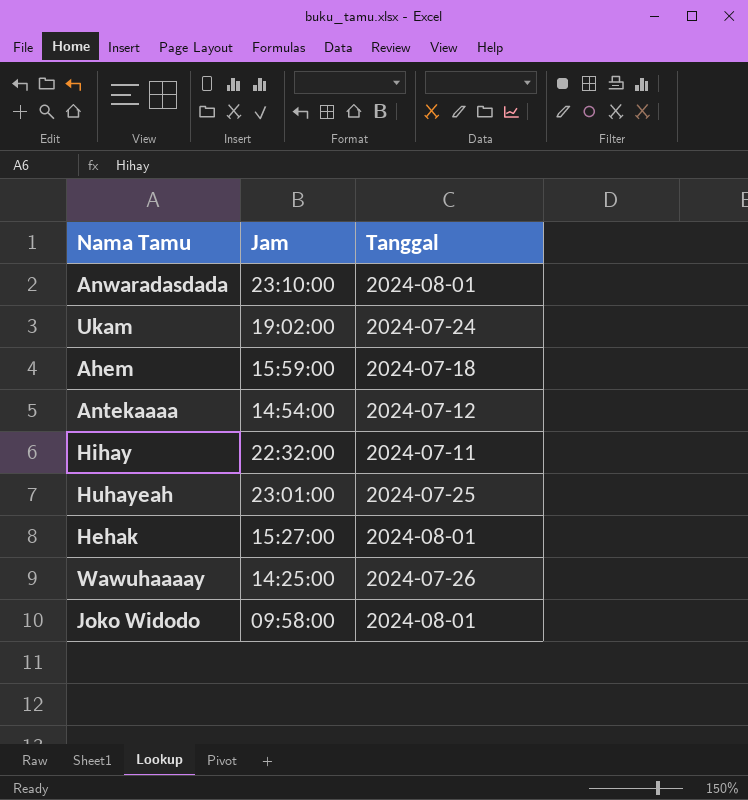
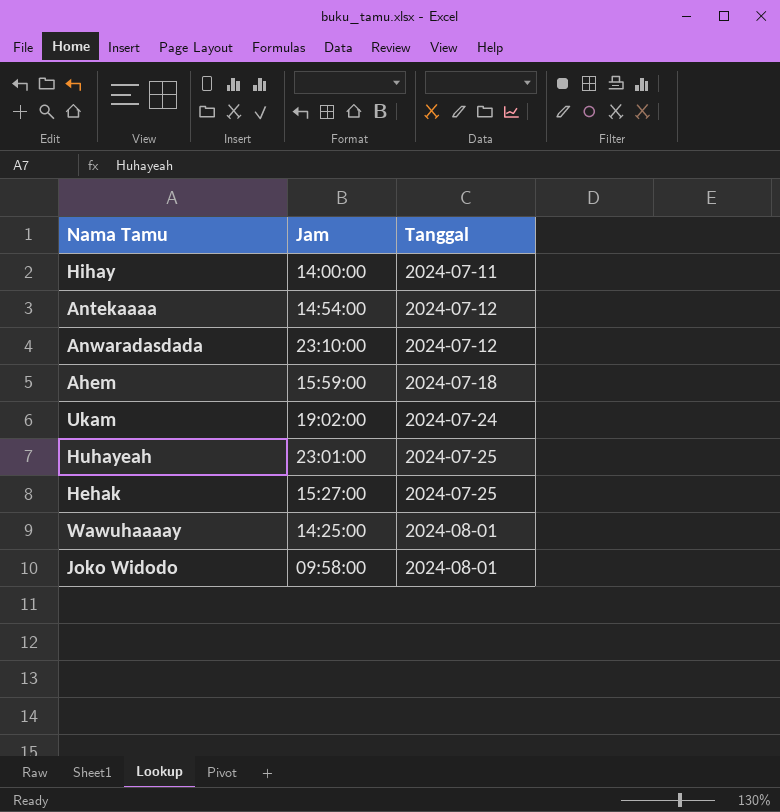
row order: none -> Tanggal ascending
Hihay | Jam: 22:32:00 -> 14:00:00
Anwaradasdada | Tanggal: 2024-08-01 -> 2024-07-12
Hehak | Tanggal: 2024-08-01 -> 2024-07-25
Wawuhaaaay | Tanggal: 2024-07-26 -> 2024-08-01

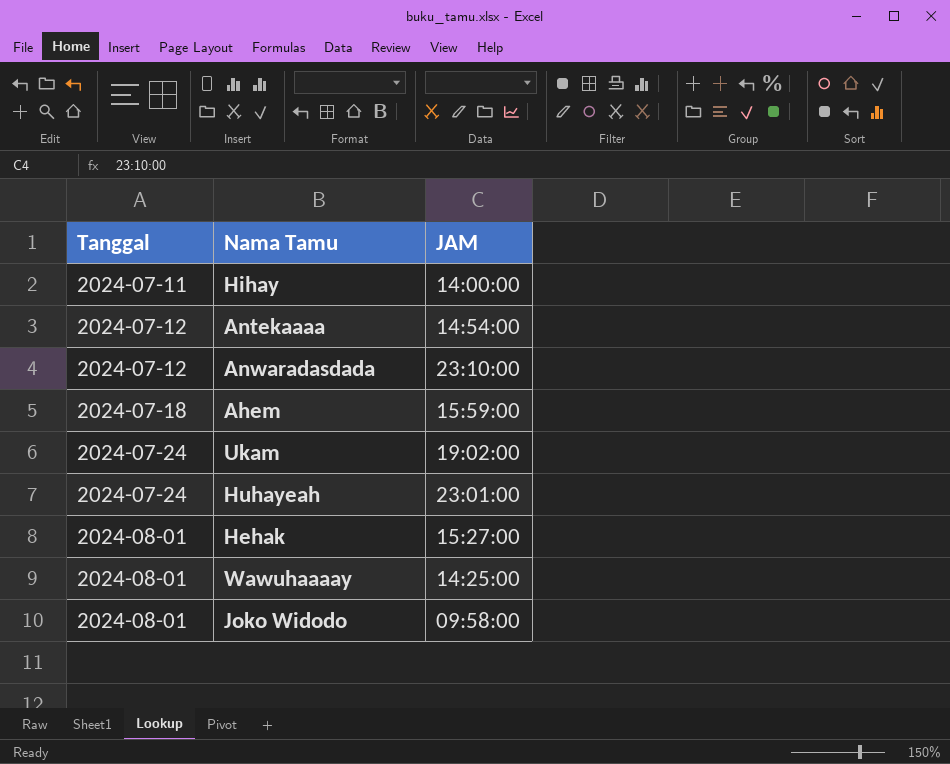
column Tanggal | position: 3 -> 1
column name: Jam -> JAM
Huhayeah | Tanggal: 2024-07-25 -> 2024-07-24
Hehak | Tanggal: 2024-07-25 -> 2024-08-01

